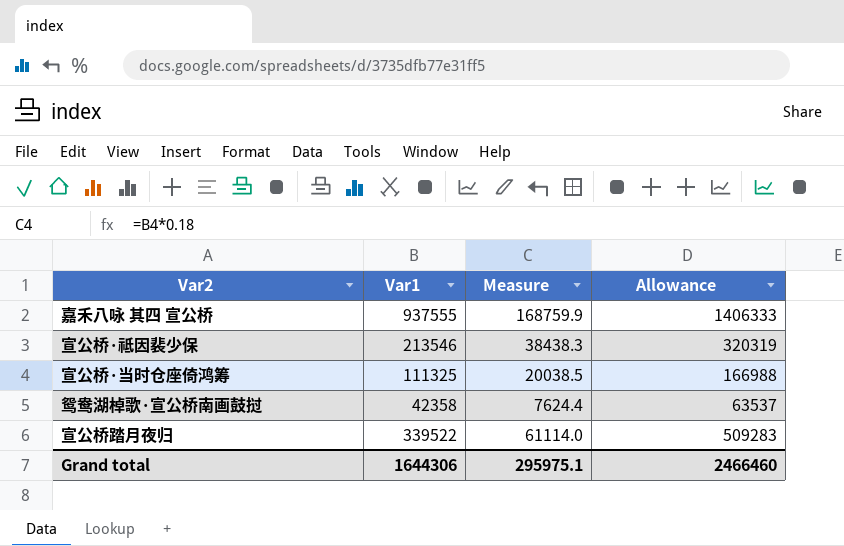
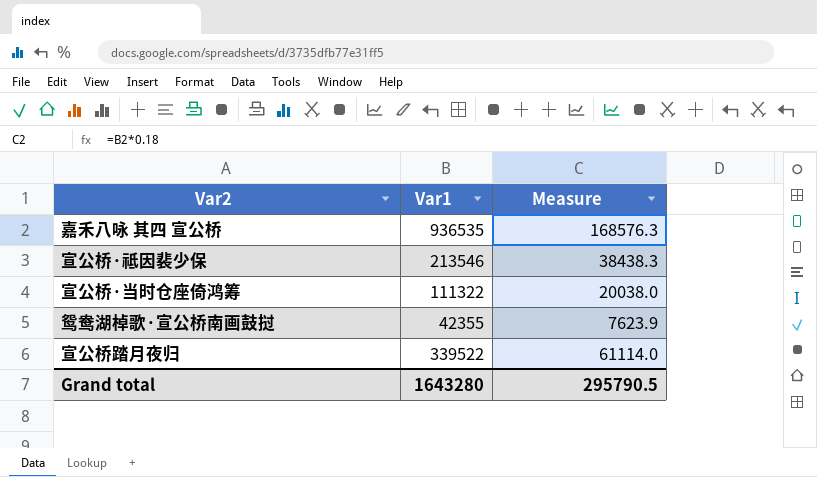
column Allowance | formula: [Var1] * 1.5 -> none
嘉禾八咏 其四 宣公桥 | Var1: 937555 -> 936535
嘉禾八咏 其四 宣公桥 | Measure: 168759.9 -> 168576.3
宣公桥·当时仓座倚鸿筹 | Var1: 111325 -> 111322
宣公桥·当时仓座倚鸿筹 | Measure: 20038.5 -> 20038.0
鸳鸯湖棹歌·宣公桥南画鼓挝 | Var1: 42358 -> 42355
鸳鸯湖棹歌·宣公桥南画鼓挝 | Measure: 7624.4 -> 7623.9
Grand total | Var1: 1644306 -> 1643280
Grand total | Measure: 295975.1 -> 295790.5

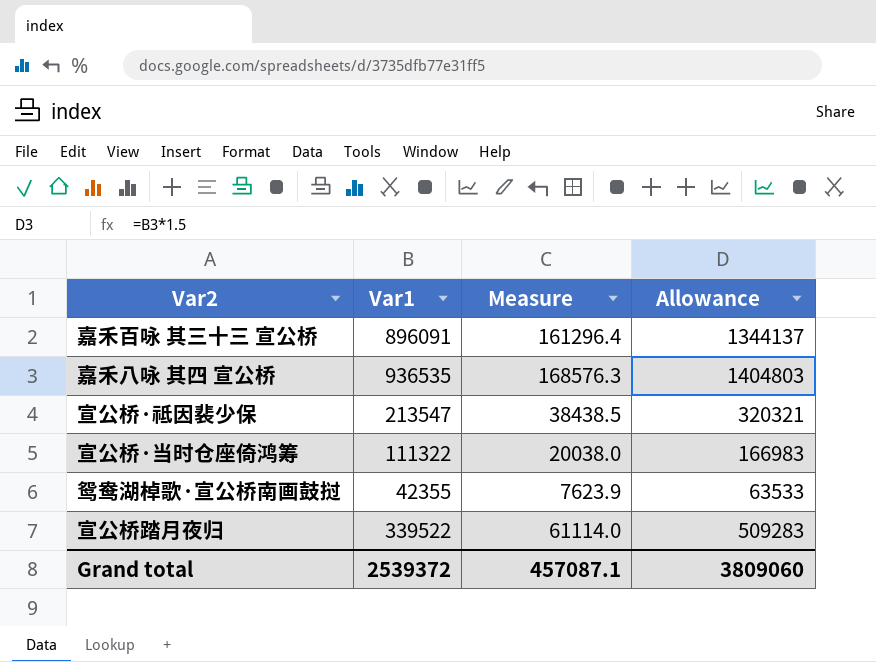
column Allowance | formula: none -> [Var1] * 1.5
row 嘉禾百咏 其三十三 宣公桥: none -> 896091 | 161296.4 | 1344137
宣公桥·祗因裴少保 | Var1: 213546 -> 213547
宣公桥·祗因裴少保 | Measure: 38438.3 -> 38438.5
Grand total | Var1: 1643280 -> 2539372
Grand total | Measure: 295790.5 -> 457087.1

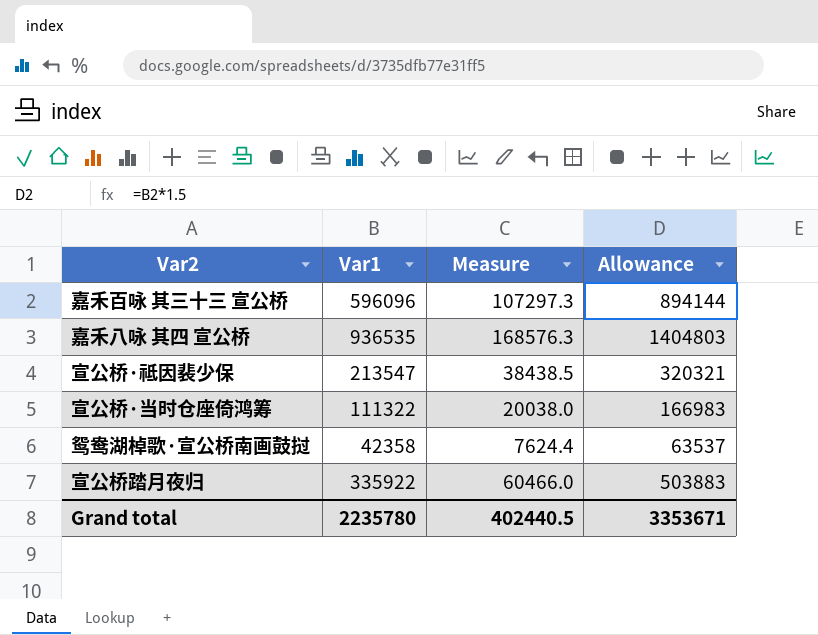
嘉禾百咏 其三十三 宣公桥 | Var1: 896091 -> 596096
嘉禾百咏 其三十三 宣公桥 | Measure: 161296.4 -> 107297.3
嘉禾百咏 其三十三 宣公桥 | Allowance: 1344137 -> 894144
鸳鸯湖棹歌·宣公桥南画鼓挝 | Var1: 42355 -> 42358
鸳鸯湖棹歌·宣公桥南画鼓挝 | Measure: 7623.9 -> 7624.4
鸳鸯湖棹歌·宣公桥南画鼓挝 | Allowance: 63533 -> 63537
宣公桥踏月夜归 | Var1: 339522 -> 335922
宣公桥踏月夜归 | Measure: 61114.0 -> 60466.0
宣公桥踏月夜归 | Allowance: 509283 -> 503883
Grand total | Var1: 2539372 -> 2235780
Grand total | Measure: 457087.1 -> 402440.5
Grand total | Allowance: 3809060 -> 3353671

